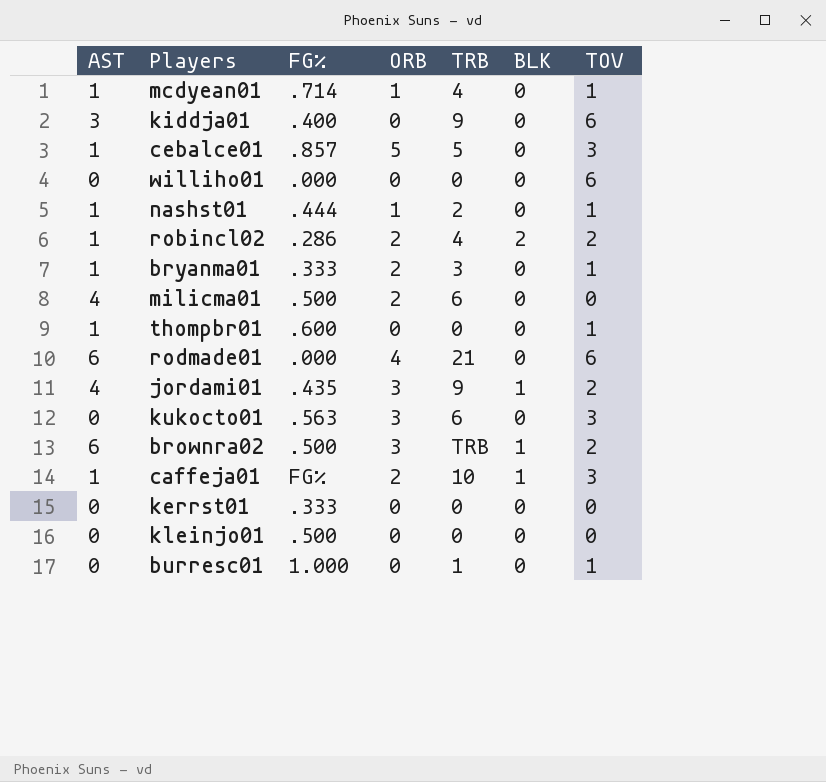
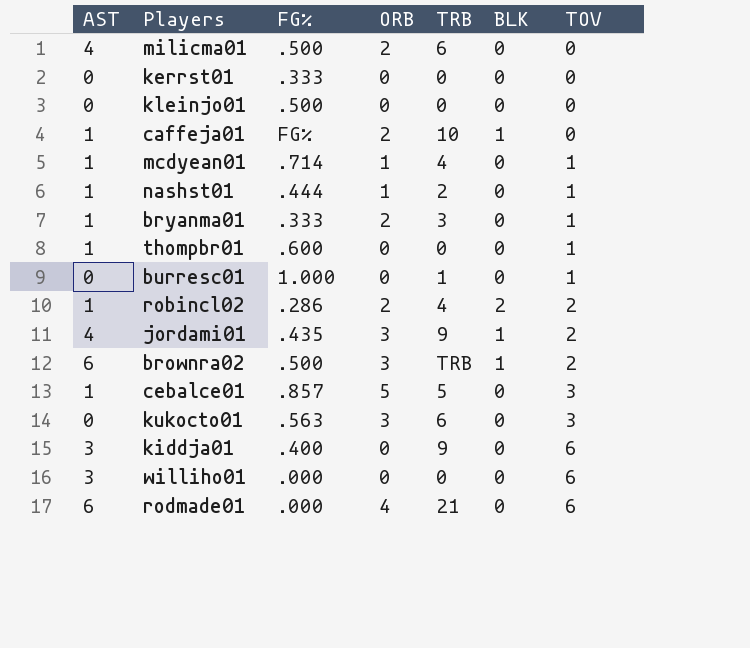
row order: none -> TOV ascending
caffeja01 | TOV: 3 -> 0
williho01 | AST: 0 -> 3

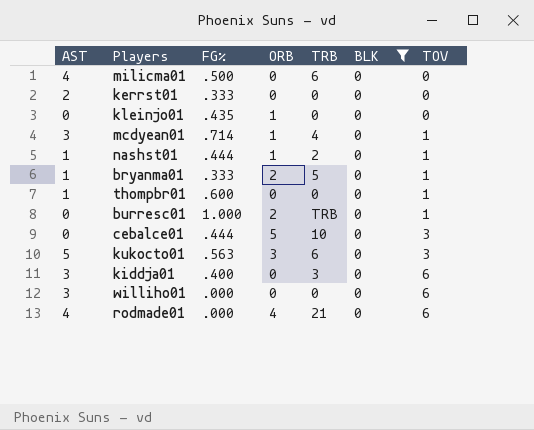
filter: none -> BLK = 0
milicma01 | ORB: 2 -> 0
kerrst01 | AST: 0 -> 2
kleinjo01 | FG%: .500 -> .435
kleinjo01 | ORB: 0 -> 1
mcdyean01 | AST: 1 -> 3
bryanma01 | TRB: 3 -> 5
burresc01 | ORB: 0 -> 2
burresc01 | TRB: 1 -> TRB
cebalce01 | AST: 1 -> 0
cebalce01 | FG%: .857 -> .444
cebalce01 | TRB: 5 -> 10
kukocto01 | AST: 0 -> 5
kiddja01 | TRB: 9 -> 3
rodmade01 | AST: 6 -> 4

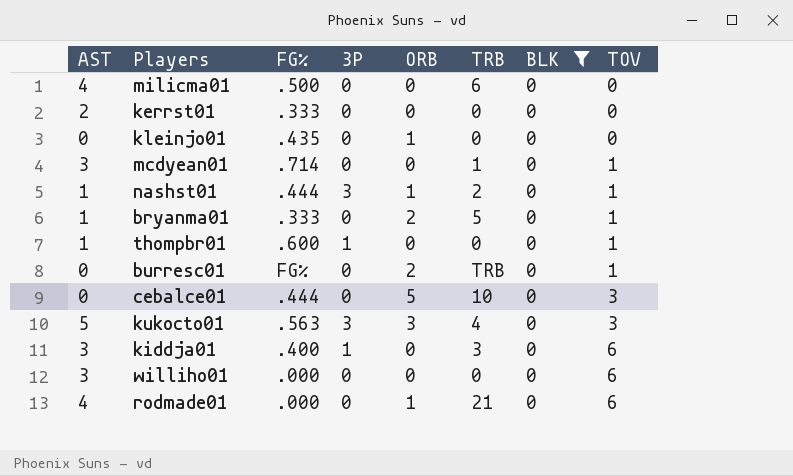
column 3P | position: none -> 4
mcdyean01 | ORB: 1 -> 0
mcdyean01 | TRB: 4 -> 1
burresc01 | FG%: 1.000 -> FG%
kukocto01 | TRB: 6 -> 4
rodmade01 | ORB: 4 -> 1

